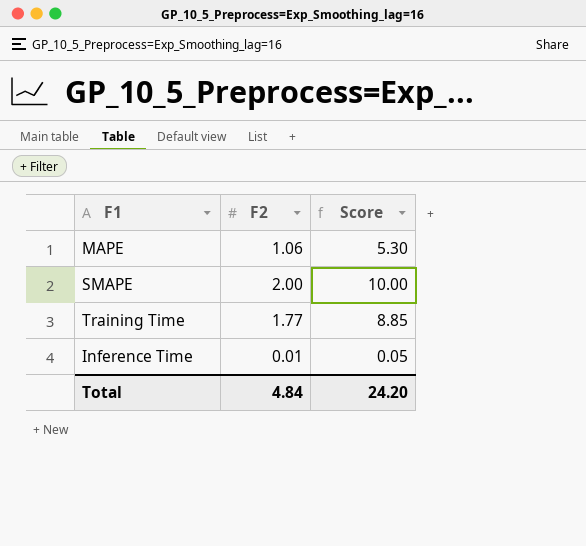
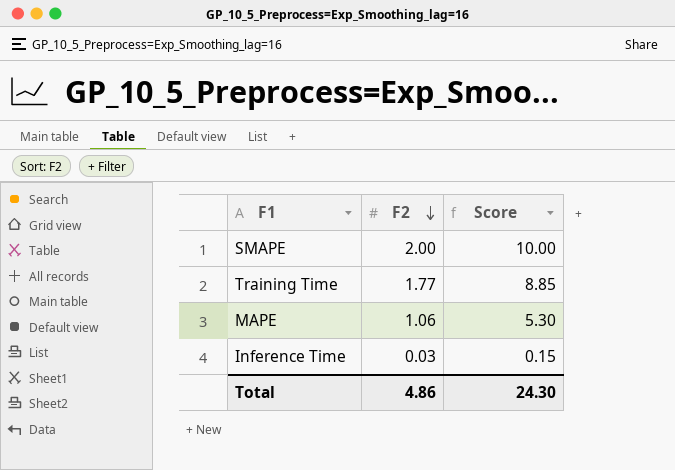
row order: none -> F2 descending
Inference Time | F2: 0.01 -> 0.03
Inference Time | Score: 0.05 -> 0.15
Total | F2: 4.84 -> 4.86
Total | Score: 24.20 -> 24.30

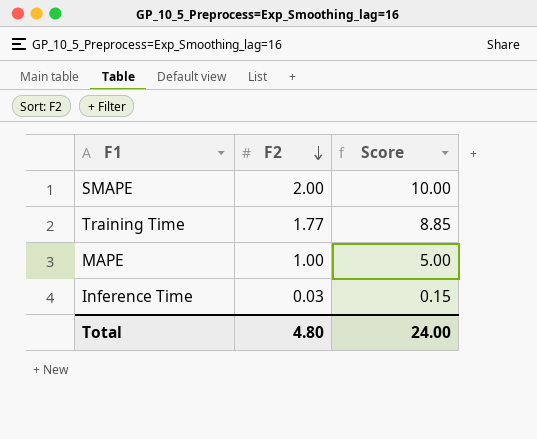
MAPE | F2: 1.06 -> 1.00
MAPE | Score: 5.30 -> 5.00
Total | F2: 4.86 -> 4.80
Total | Score: 24.30 -> 24.00

